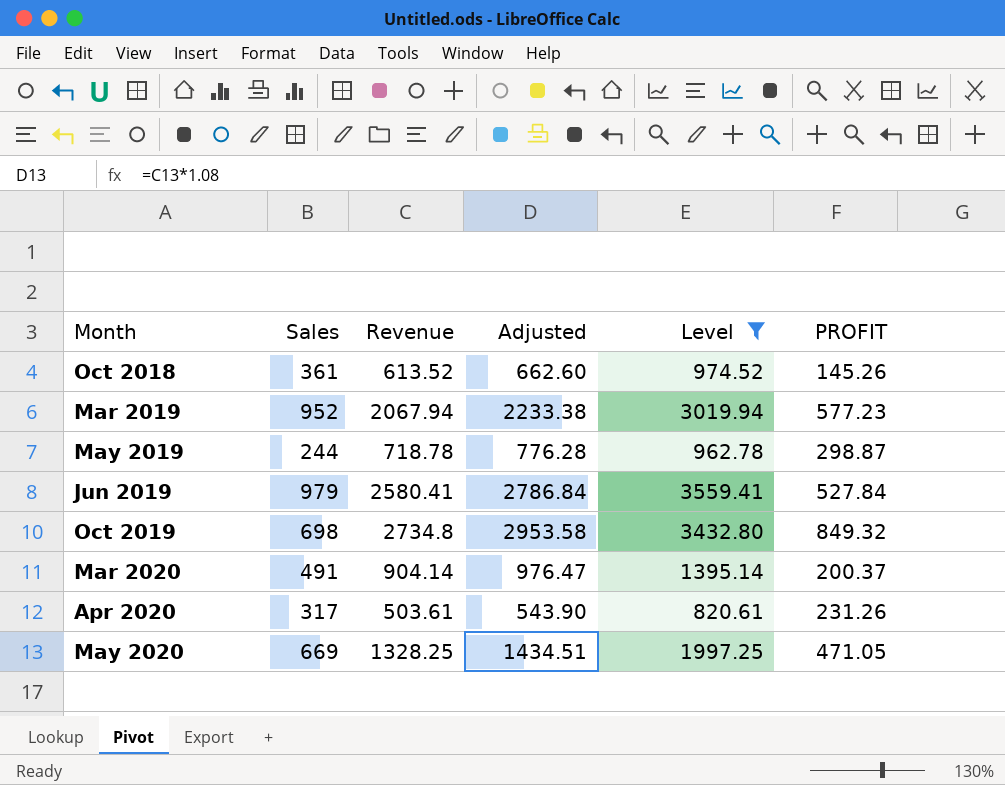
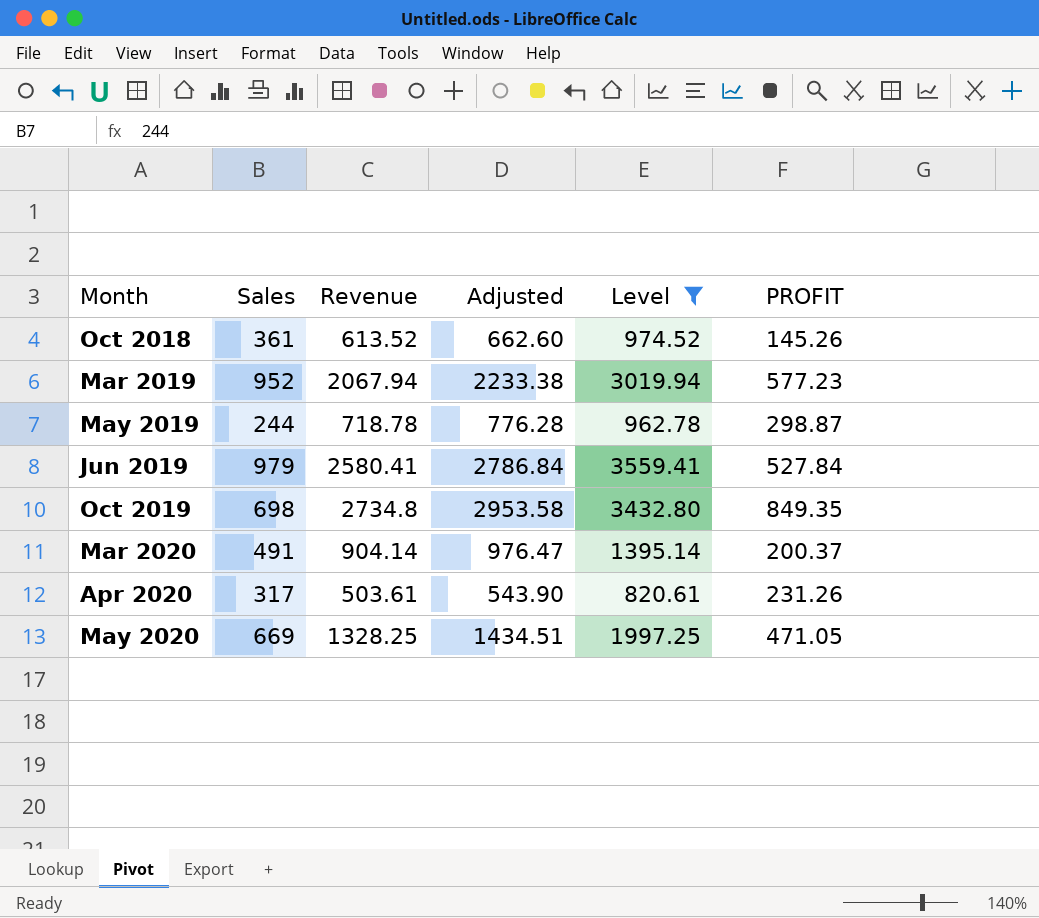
Oct 2019 | PROFIT: 849.32 -> 849.35

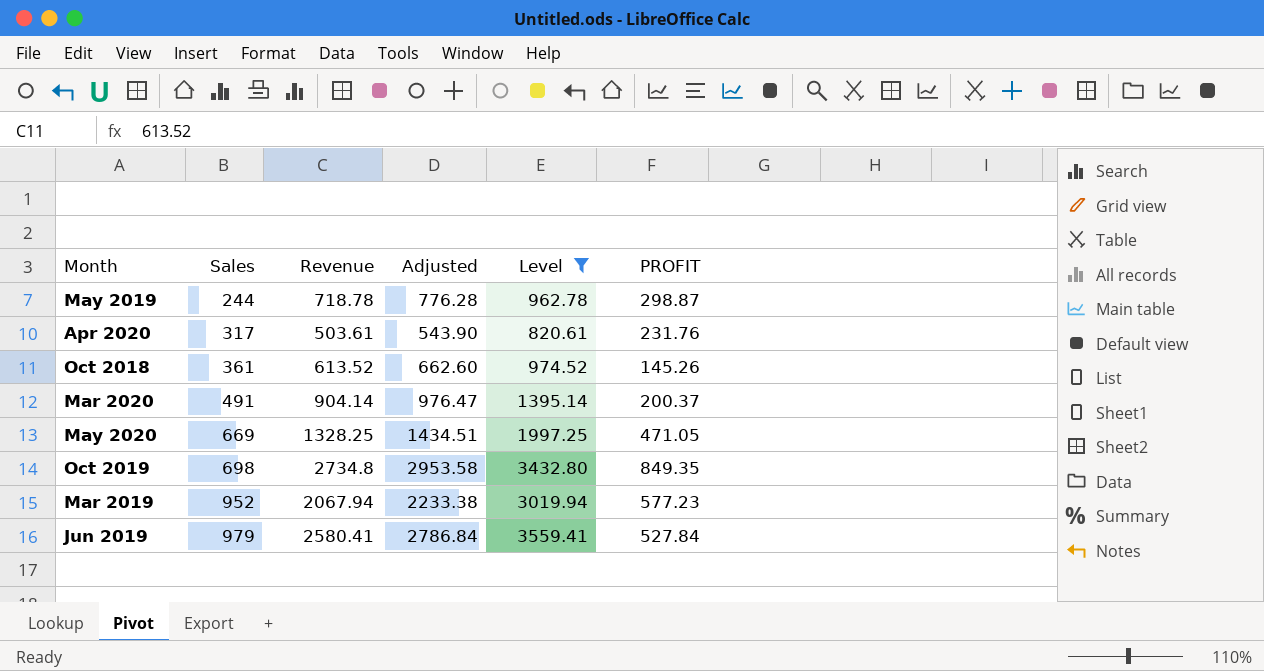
row order: Month ascending -> Sales ascending
Apr 2020 | PROFIT: 231.26 -> 231.76

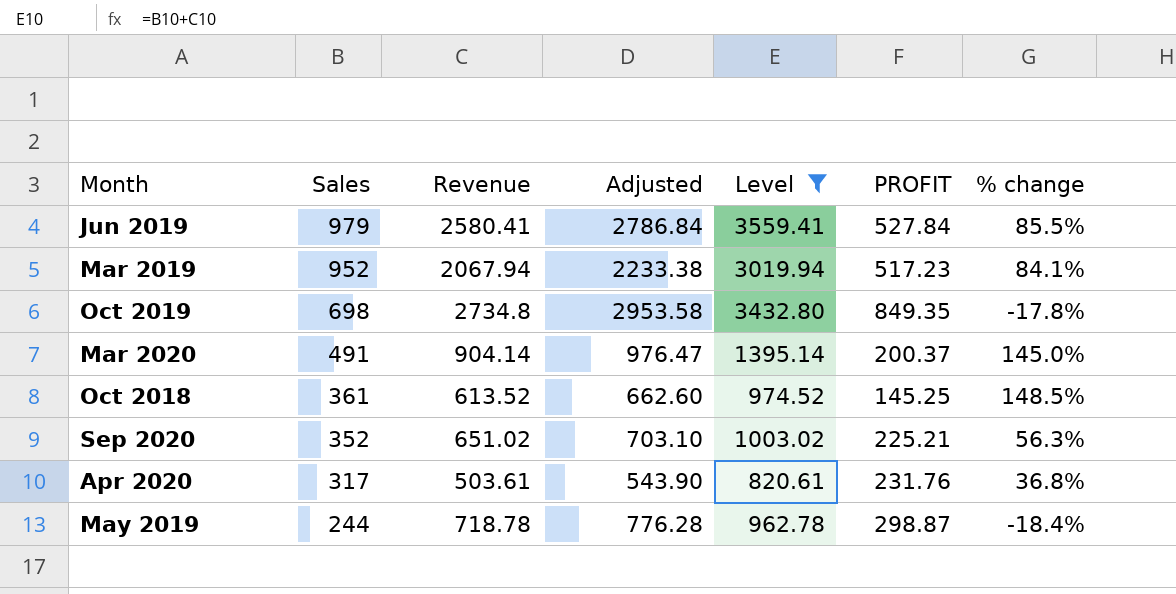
row order: Sales ascending -> Sales descending
column % change | formula: none -> ([Sales] - [PROFIT]) / [PROFIT]
row May 2020: 669 | 1328.25 | 1434.51 | 1997.25 | 471.05 -> none
Mar 2019 | PROFIT: 577.23 -> 517.23
Oct 2018 | PROFIT: 145.26 -> 145.25
row Sep 2020: none -> 352 | 651.02 | 703.10 | 1003.02 | 225.21 | 56.3%

